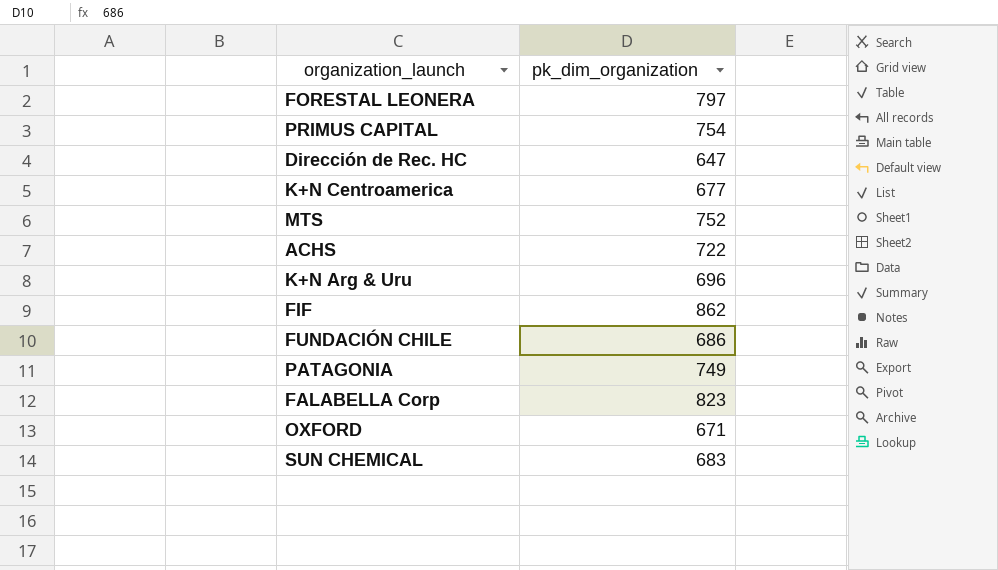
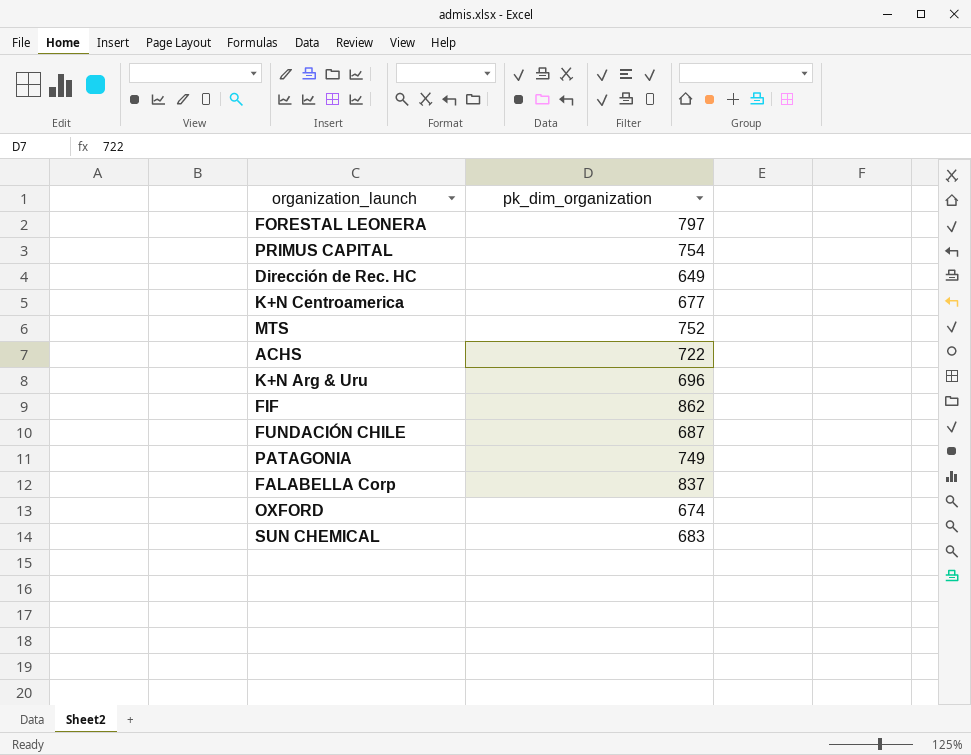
Dirección de Rec. HC | pk_dim_organization: 647 -> 649
FUNDACIÓN CHILE | pk_dim_organization: 686 -> 687
FALABELLA Corp | pk_dim_organization: 823 -> 837
OXFORD | pk_dim_organization: 671 -> 674

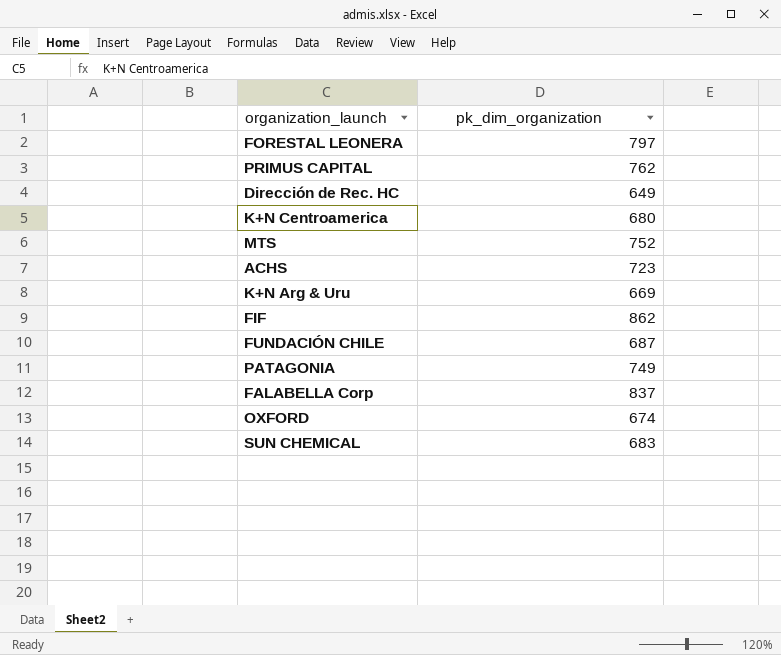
PRIMUS CAPITAL | pk_dim_organization: 754 -> 762
K+N Centroamerica | pk_dim_organization: 677 -> 680
ACHS | pk_dim_organization: 722 -> 723
K+N Arg & Uru | pk_dim_organization: 696 -> 669

